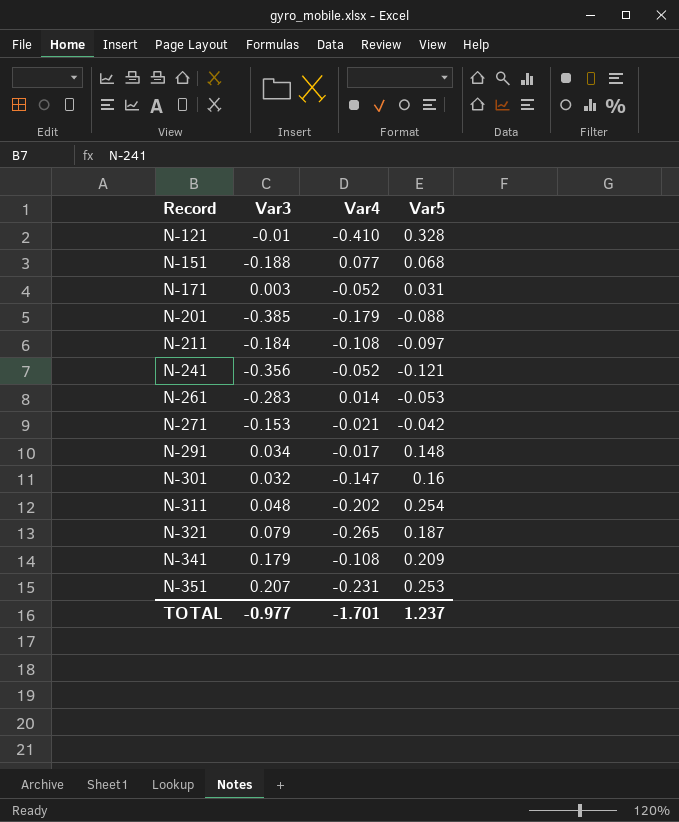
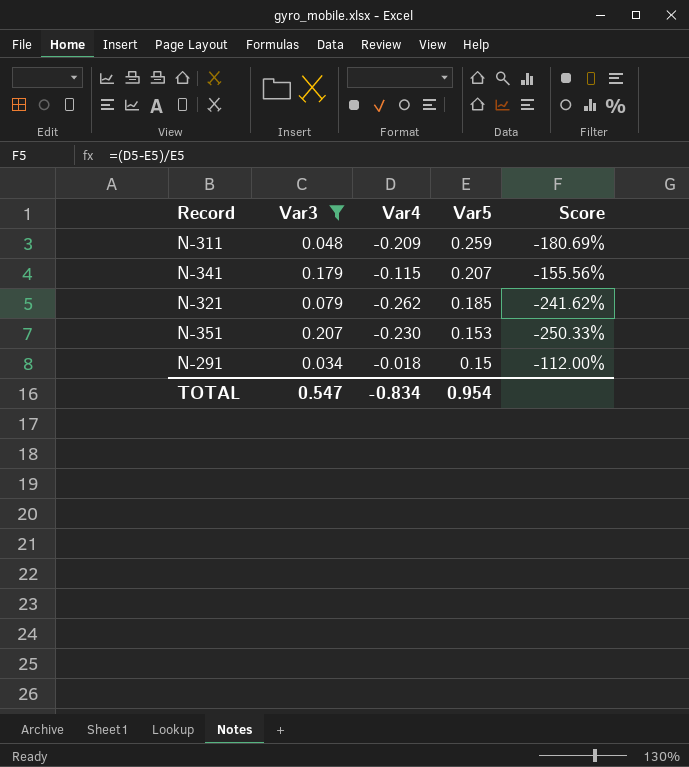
filter: none -> Var3 >= 0.034
row order: Record ascending -> Var5 descending
column Score | formula: none -> ([Var4] - [Var5]) / [Var5]
N-311 | Var4: -0.202 -> -0.209
N-311 | Var5: 0.254 -> 0.259
N-341 | Var4: -0.108 -> -0.115
N-341 | Var5: 0.209 -> 0.207
N-321 | Var4: -0.265 -> -0.262
N-321 | Var5: 0.187 -> 0.185
N-351 | Var4: -0.231 -> -0.230
N-351 | Var5: 0.253 -> 0.153
N-291 | Var4: -0.017 -> -0.018
N-291 | Var5: 0.148 -> 0.15
TOTAL | Var3: -0.977 -> 0.547
TOTAL | Var4: -1.701 -> -0.834
TOTAL | Var5: 1.237 -> 0.954

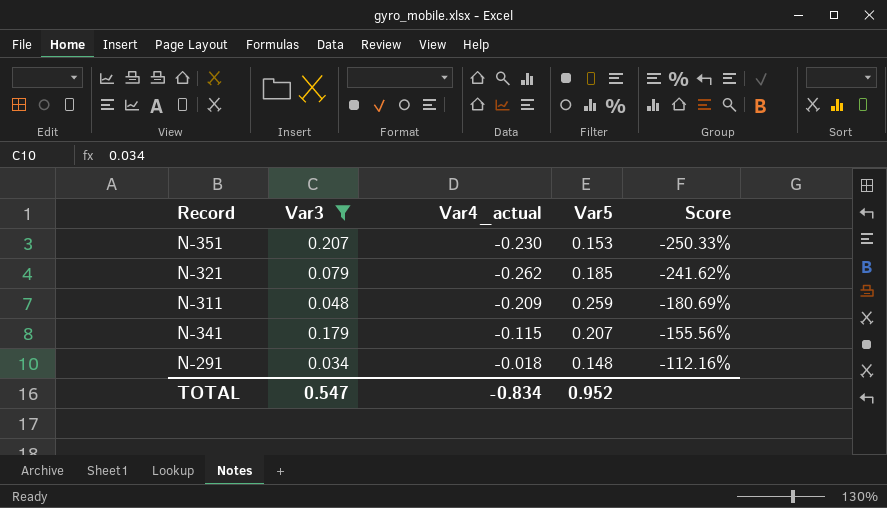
row order: Var5 descending -> Score ascending
column name: Var4 -> Var4_actual
N-291 | Var5: 0.15 -> 0.148
N-291 | Score: -112.00% -> -112.16%
TOTAL | Var5: 0.954 -> 0.952

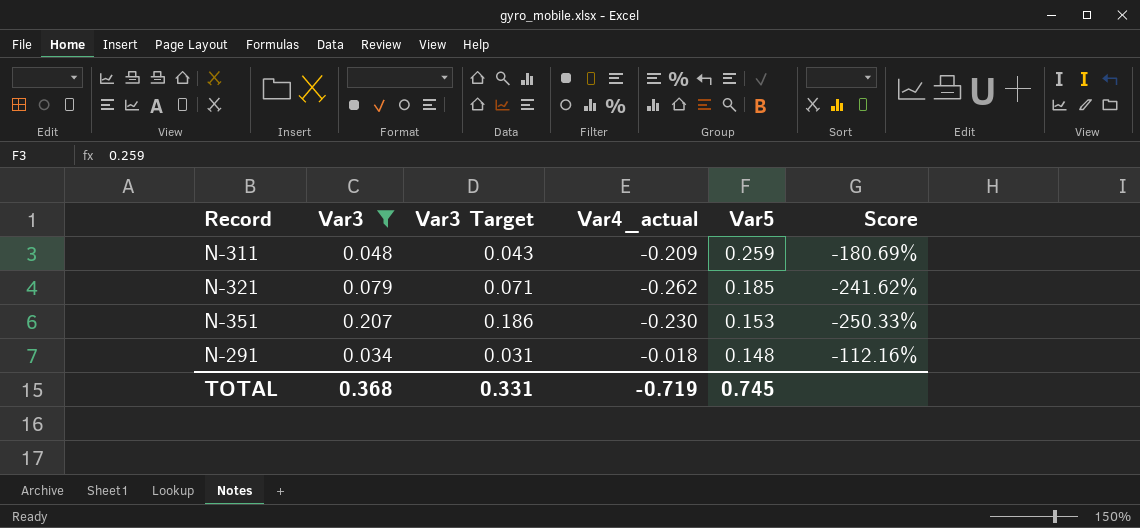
row order: Score ascending -> Var5 descending
column Var3 Target | formula: none -> [Var3] * 0.9
row N-341: 0.179 | -0.115 | 0.207 | -155.56% -> none
TOTAL | Var3: 0.547 -> 0.368
TOTAL | Var4_actual: -0.834 -> -0.719
TOTAL | Var5: 0.952 -> 0.745

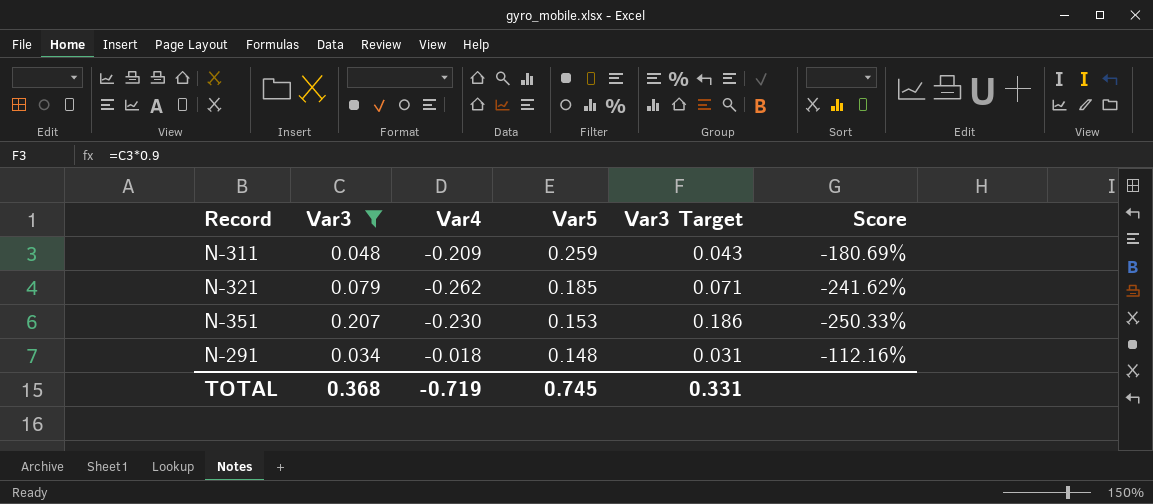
column name: Var4_actual -> Var4
column Var3 Target | position: 3 -> 5

